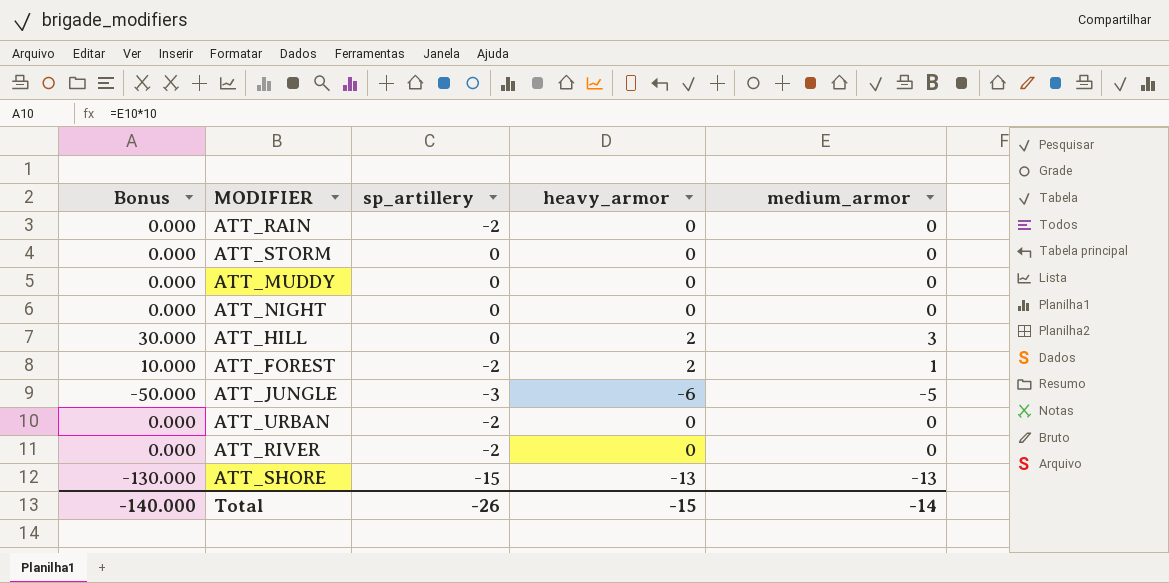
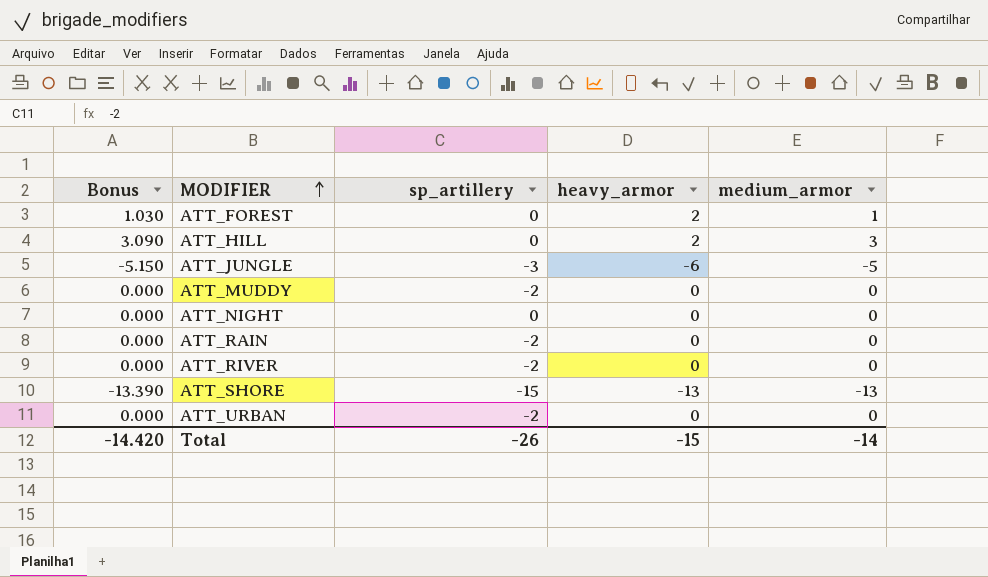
row order: none -> MODIFIER ascending
column Bonus | formula: [medium_armor] * 10 -> [medium_armor] * 1.03
row ATT_STORM: 0.000 | 0 | 0 | 0 -> none
ATT_FOREST | sp_artillery: -2 -> 0
ATT_MUDDY | sp_artillery: 0 -> -2
Total | Bonus: -140.000 -> -14.420

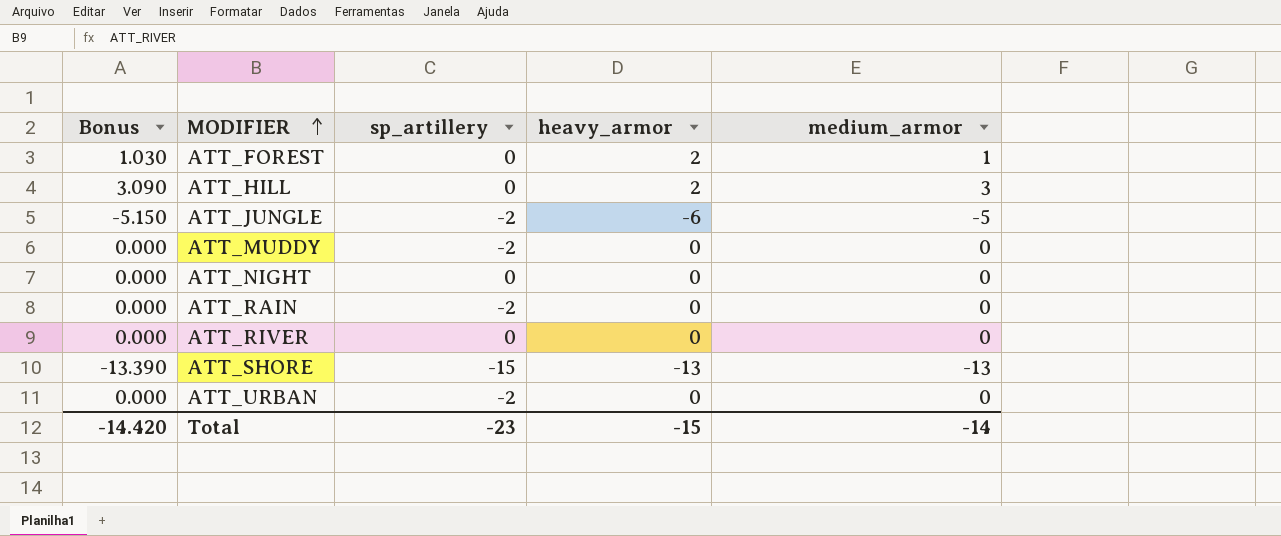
ATT_JUNGLE | sp_artillery: -3 -> -2
ATT_RIVER | sp_artillery: -2 -> 0
Total | sp_artillery: -26 -> -23

